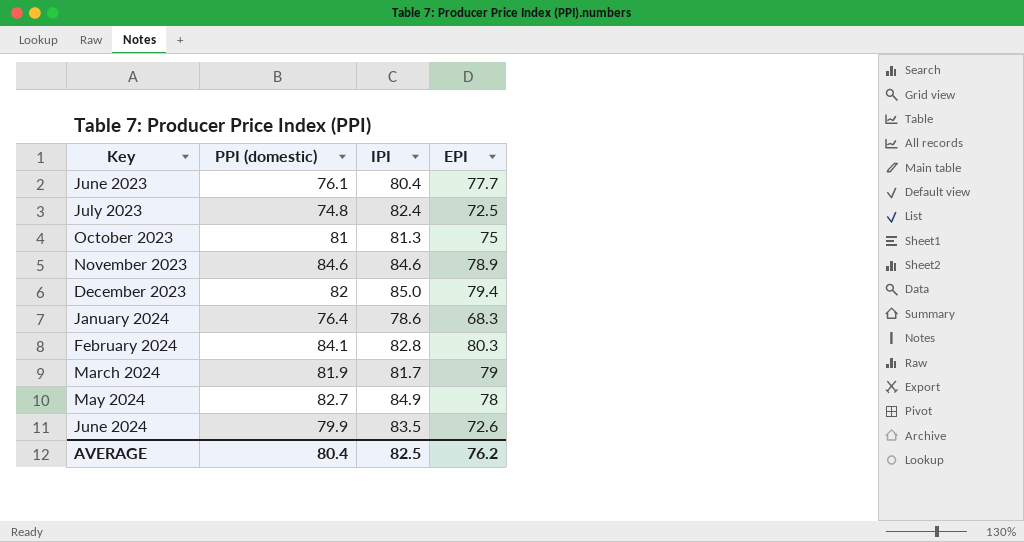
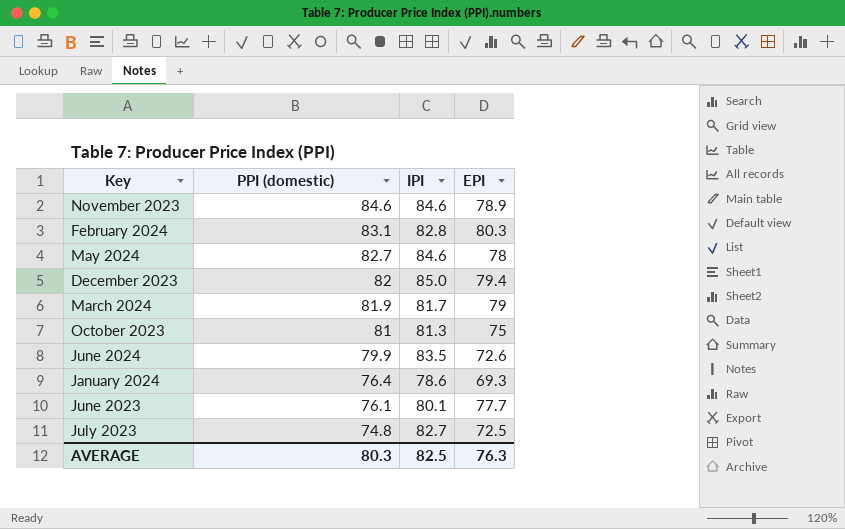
row order: Key ascending -> PPI (domestic) descending
February 2024 | PPI (domestic): 84.1 -> 83.1
May 2024 | IPI: 84.9 -> 84.6
January 2024 | EPI: 68.3 -> 69.3
June 2023 | IPI: 80.4 -> 80.1
July 2023 | IPI: 82.4 -> 82.7
AVERAGE | PPI (domestic): 80.4 -> 80.3
AVERAGE | EPI: 76.2 -> 76.3

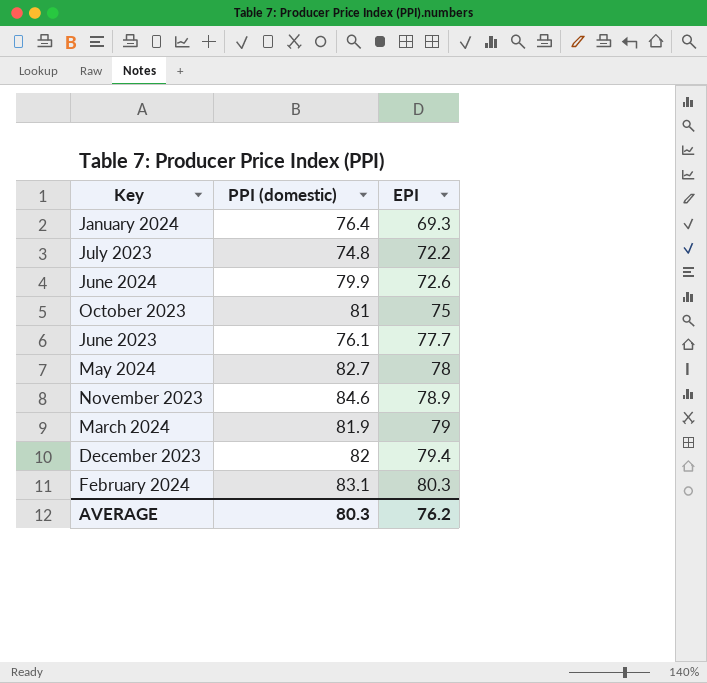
row order: PPI (domestic) descending -> EPI ascending
column IPI | position: 3 -> none
July 2023 | EPI: 72.5 -> 72.2
AVERAGE | EPI: 76.3 -> 76.2

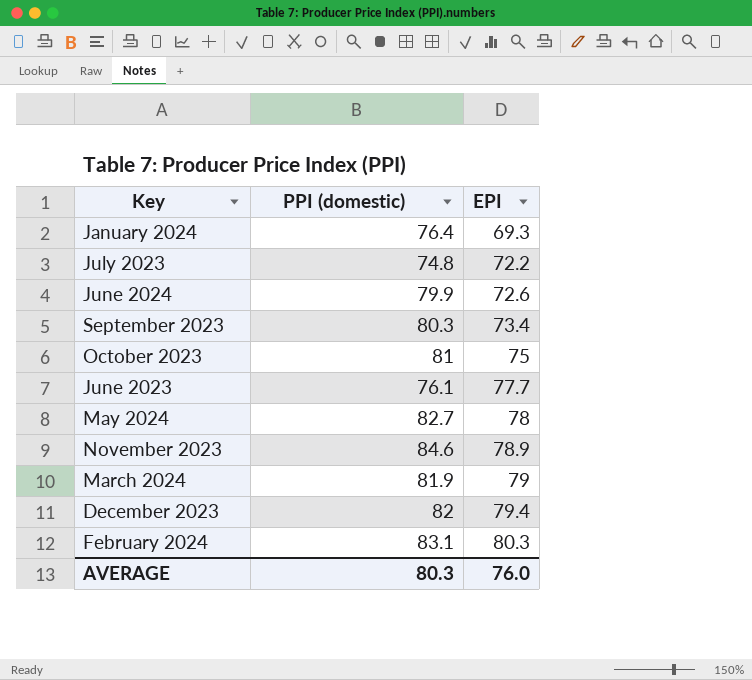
row September 2023: none -> 80.3 | 73.4
AVERAGE | EPI: 76.2 -> 76.0

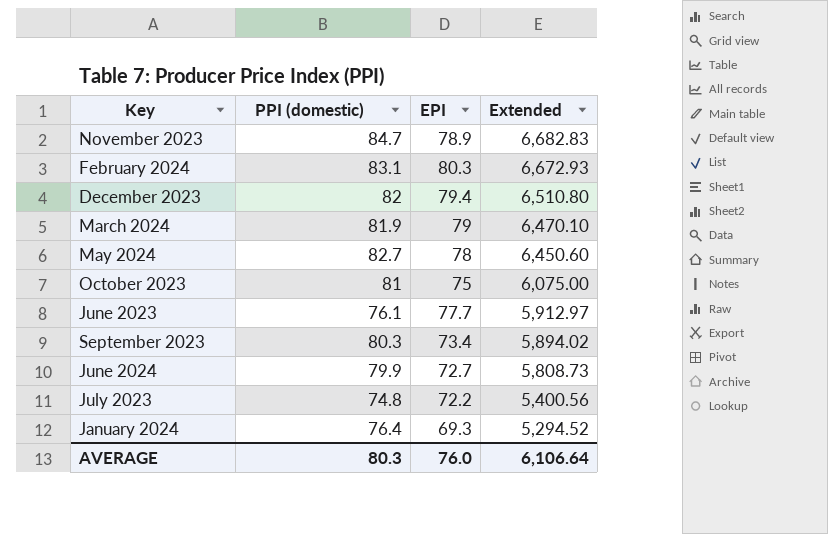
row order: EPI ascending -> Extended descending
column Extended | formula: none -> [PPI (domestic)] * [EPI]
November 2023 | PPI (domestic): 84.6 -> 84.7
June 2024 | EPI: 72.6 -> 72.7

